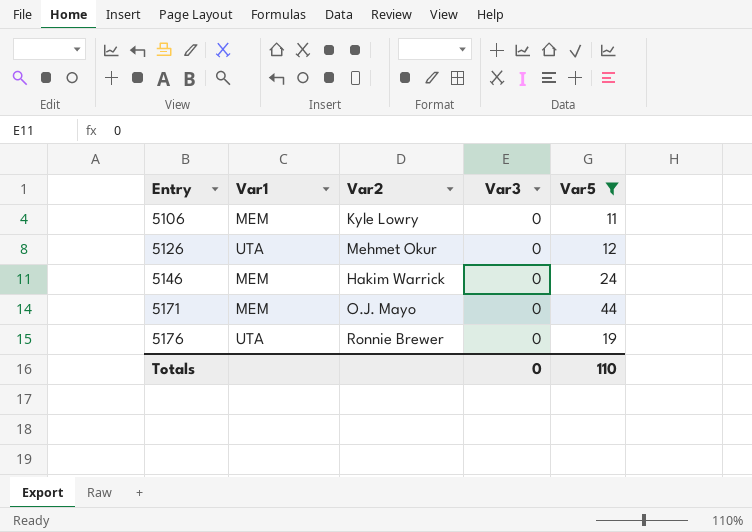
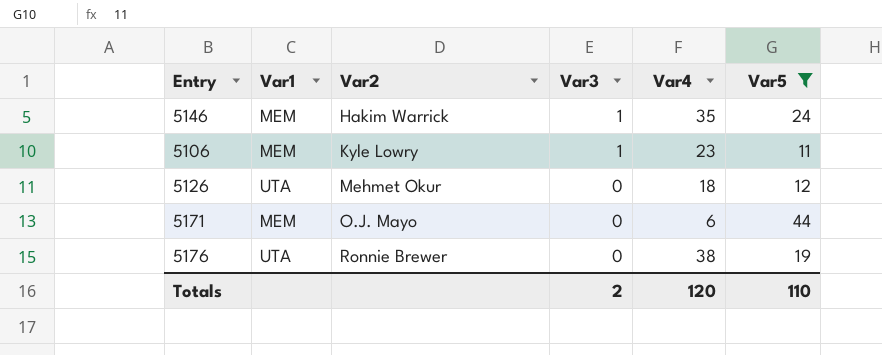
row order: Entry ascending -> Var2 ascending
column Var4 | position: none -> 5
5146 | Var3: 0 -> 1
5106 | Var3: 0 -> 1
Totals | Var3: 0 -> 2

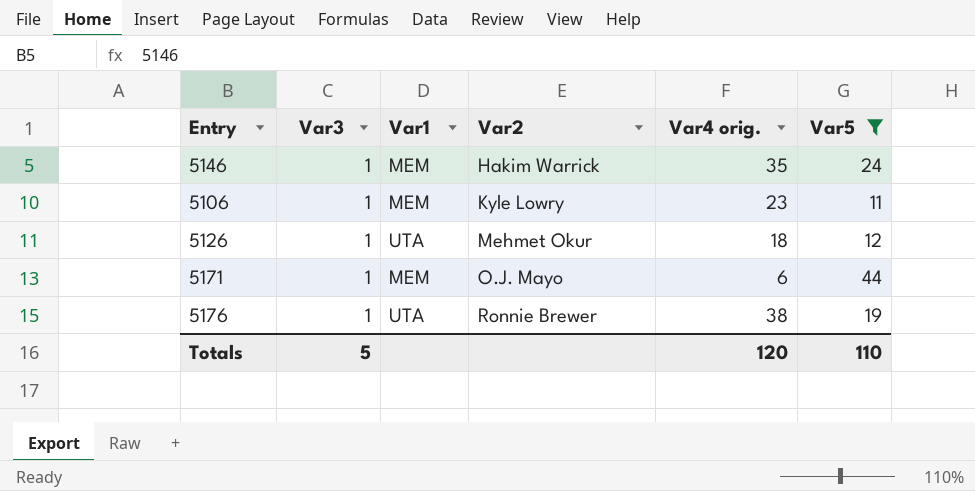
column Var3 | position: 4 -> 2
column name: Var4 -> Var4 orig.
5126 | Var3: 0 -> 1
5171 | Var3: 0 -> 1
5176 | Var3: 0 -> 1
Totals | Var3: 2 -> 5

